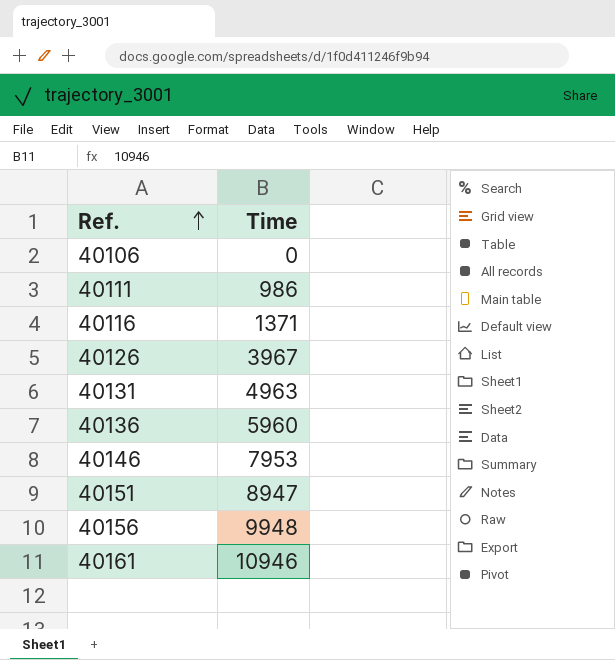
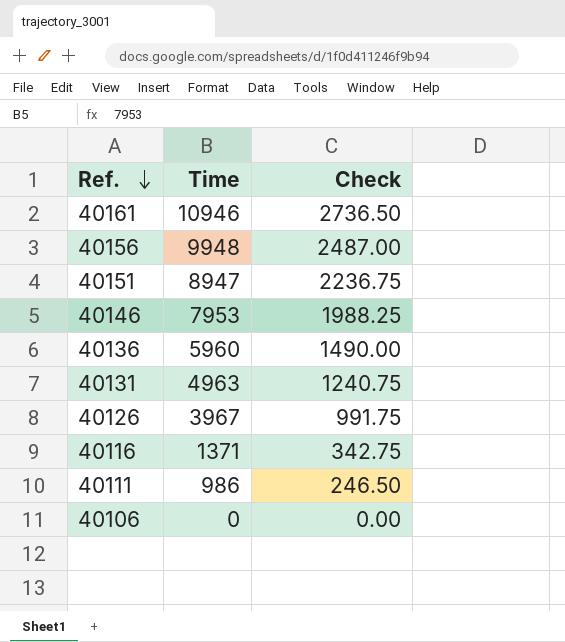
row order: Ref. ascending -> Ref. descending
column Check | formula: none -> [Time] * 0.25

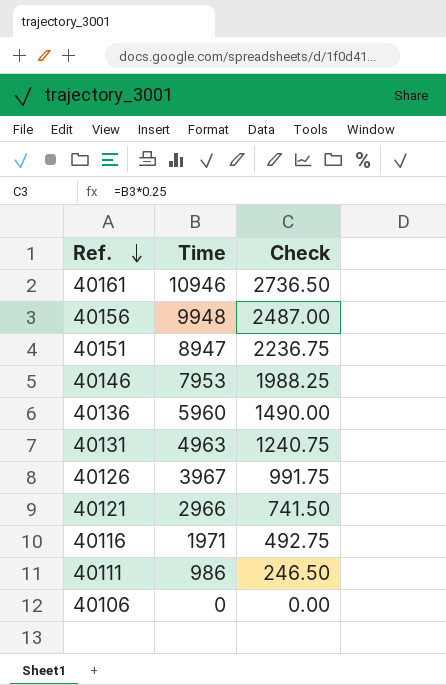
row 40121: none -> 2966 | 741.50
40116 | Time: 1371 -> 1971
40116 | Check: 342.75 -> 492.75

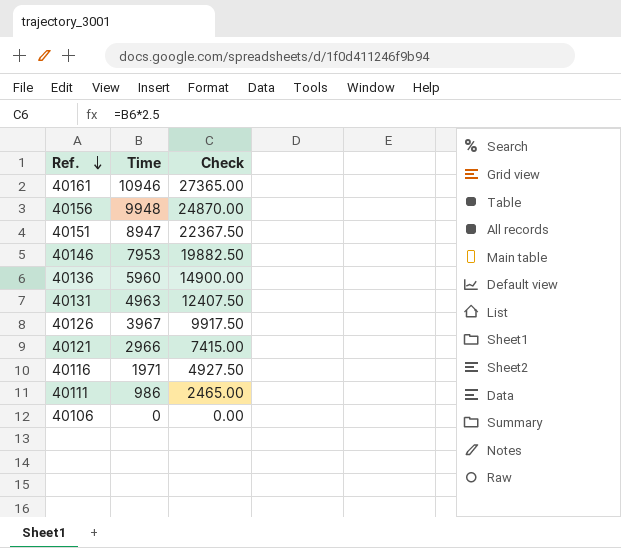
column Check | formula: [Time] * 0.25 -> [Time] * 2.5

